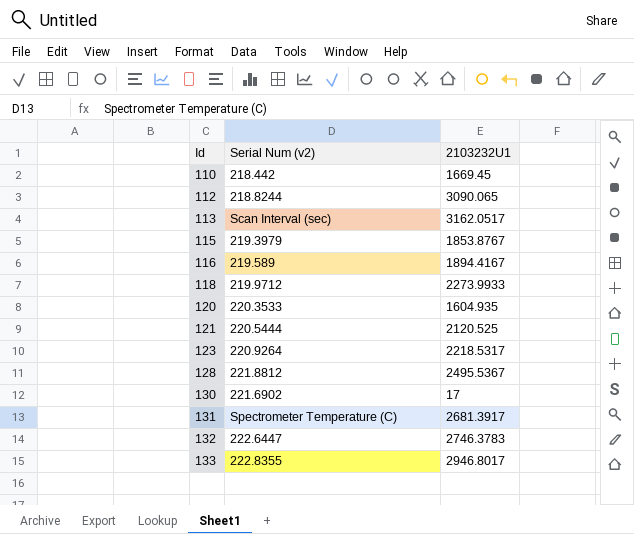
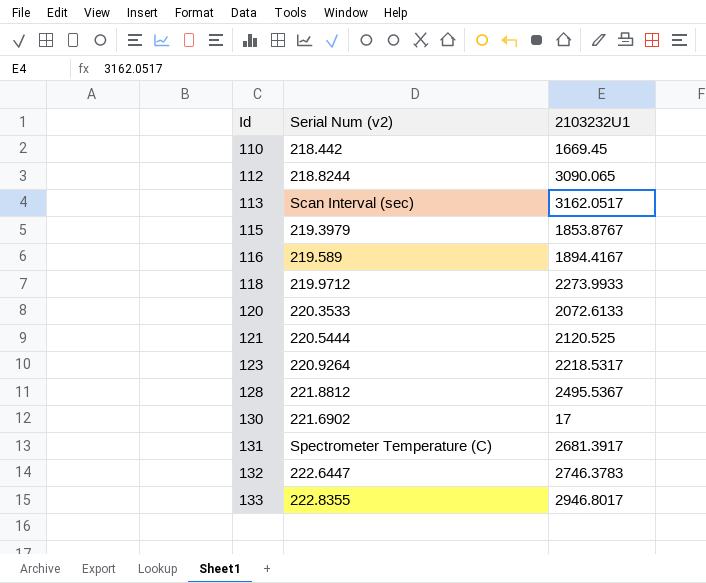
120 | 2103232U1: 1604.935 -> 2072.6133

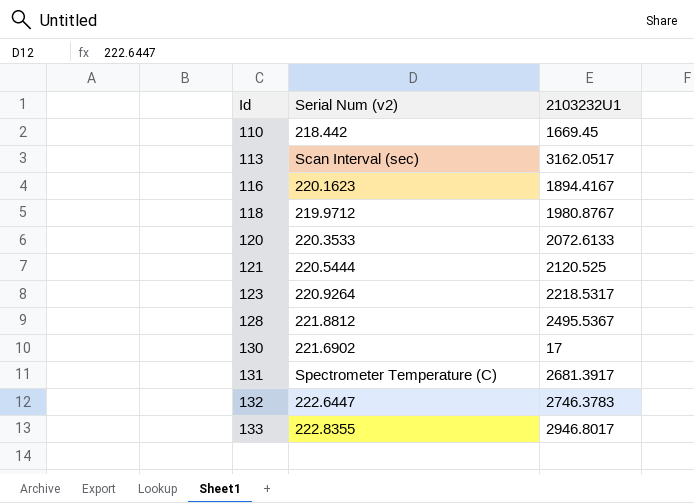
row 112: 218.8244 | 3090.065 -> none
row 115: 219.3979 | 1853.8767 -> none
116 | Serial Num (v2): 219.589 -> 220.1623
118 | 2103232U1: 2273.9933 -> 1980.8767

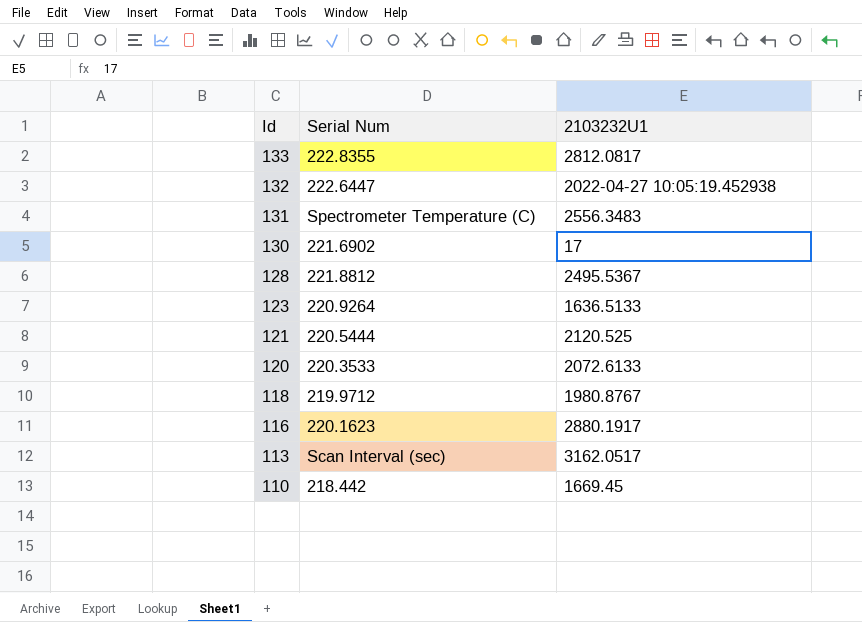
row order: Id ascending -> Id descending
column name: Serial Num (v2) -> Serial Num
133 | 2103232U1: 2946.8017 -> 2812.0817
132 | 2103232U1: 2746.3783 -> 2022-04-27 10:05:19.452938
131 | 2103232U1: 2681.3917 -> 2556.3483
123 | 2103232U1: 2218.5317 -> 1636.5133
116 | 2103232U1: 1894.4167 -> 2880.1917

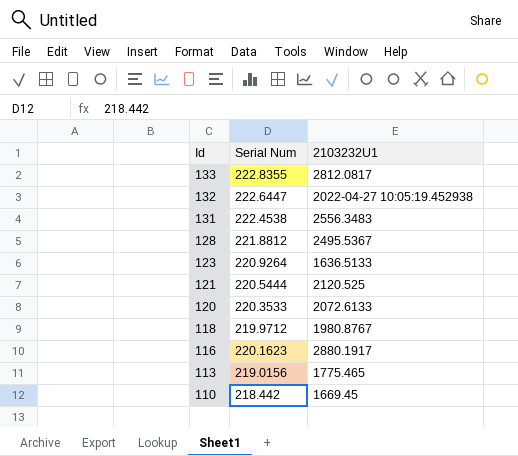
row 130: 221.6902 | 17 -> none
131 | Serial Num: Spectrometer Temperature (C) -> 222.4538
113 | Serial Num: Scan Interval (sec) -> 219.0156
113 | 2103232U1: 3162.0517 -> 1775.465

